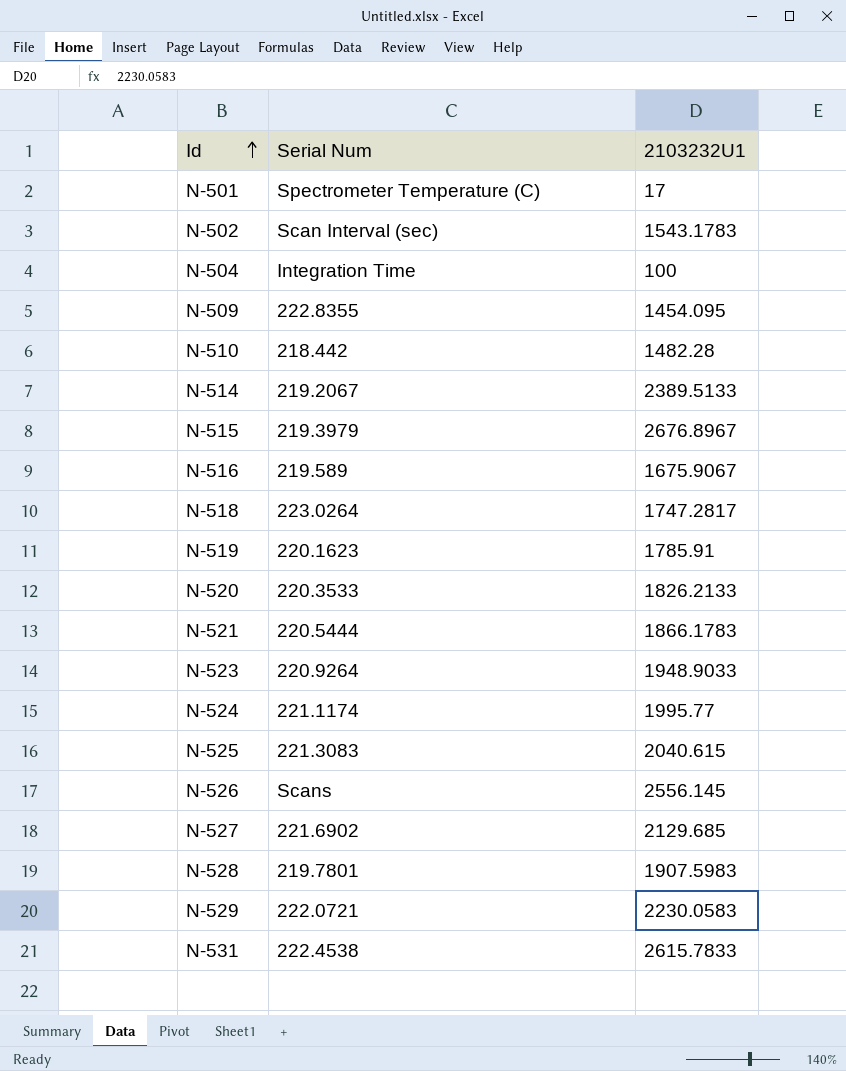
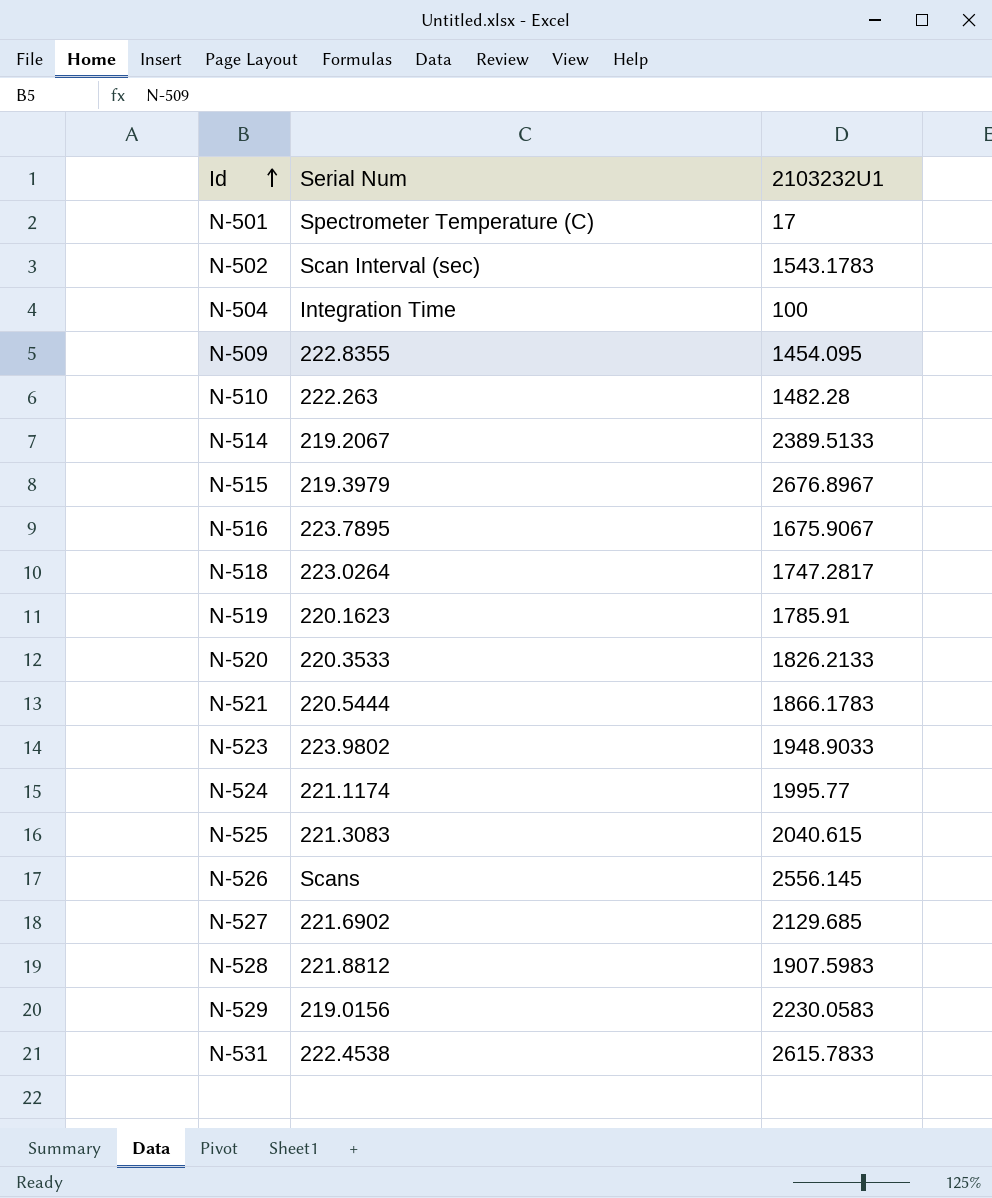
N-510 | Serial Num: 218.442 -> 222.263
N-516 | Serial Num: 219.589 -> 223.7895
N-523 | Serial Num: 220.9264 -> 223.9802
N-528 | Serial Num: 219.7801 -> 221.8812
N-529 | Serial Num: 222.0721 -> 219.0156

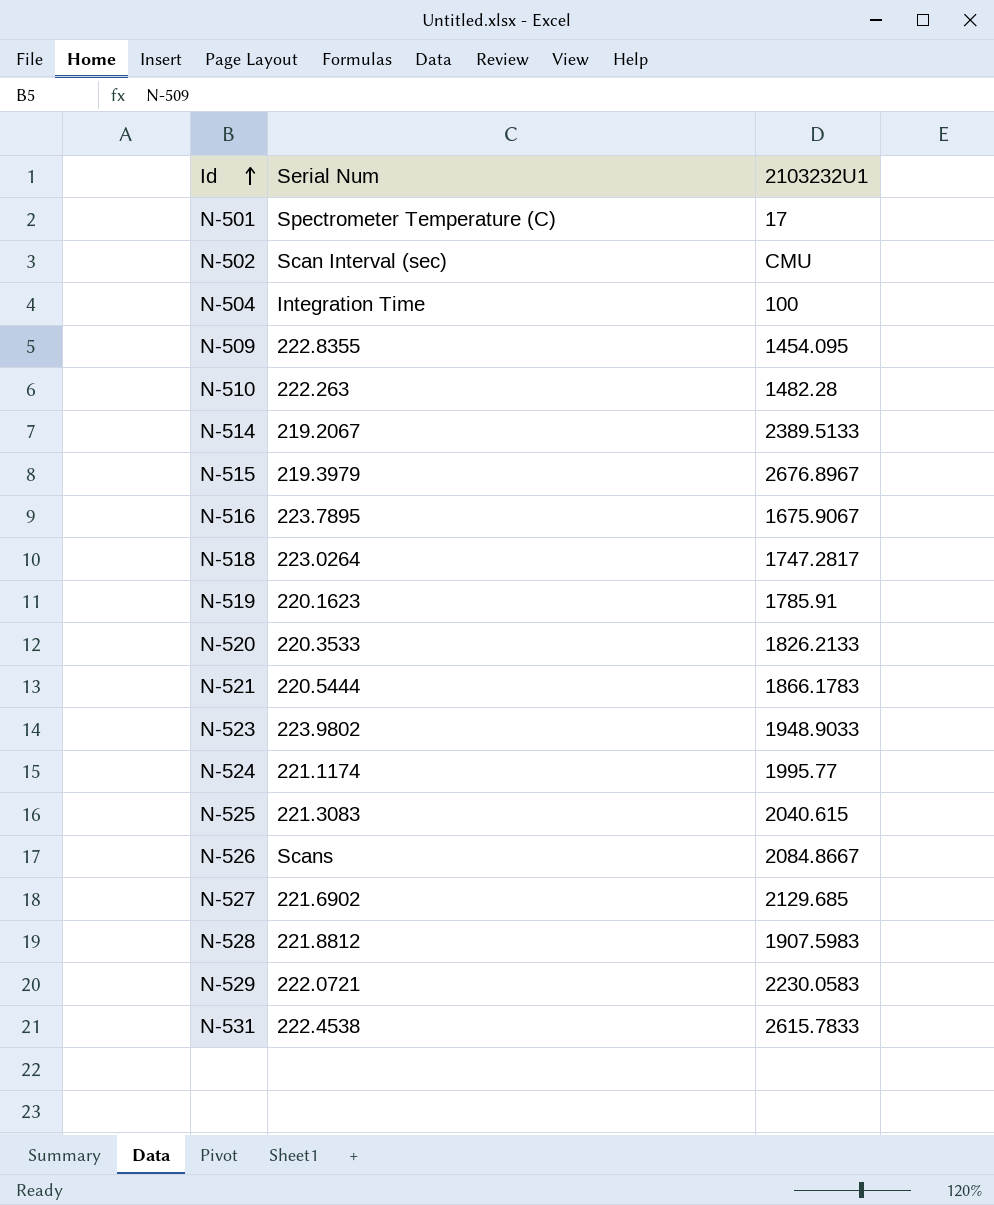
N-502 | 2103232U1: 1543.1783 -> CMU
N-526 | 2103232U1: 2556.145 -> 2084.8667
N-529 | Serial Num: 219.0156 -> 222.0721

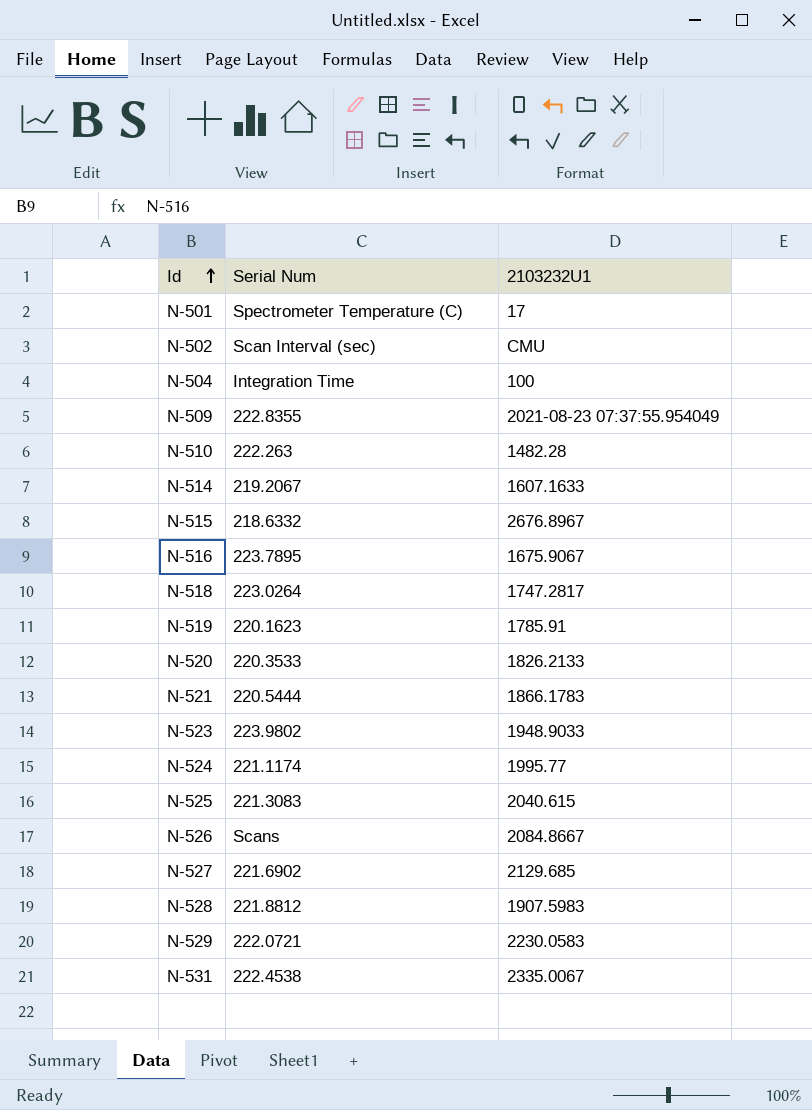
N-509 | 2103232U1: 1454.095 -> 2021-08-23 07:37:55.954049
N-514 | 2103232U1: 2389.5133 -> 1607.1633
N-515 | Serial Num: 219.3979 -> 218.6332
N-531 | 2103232U1: 2615.7833 -> 2335.0067

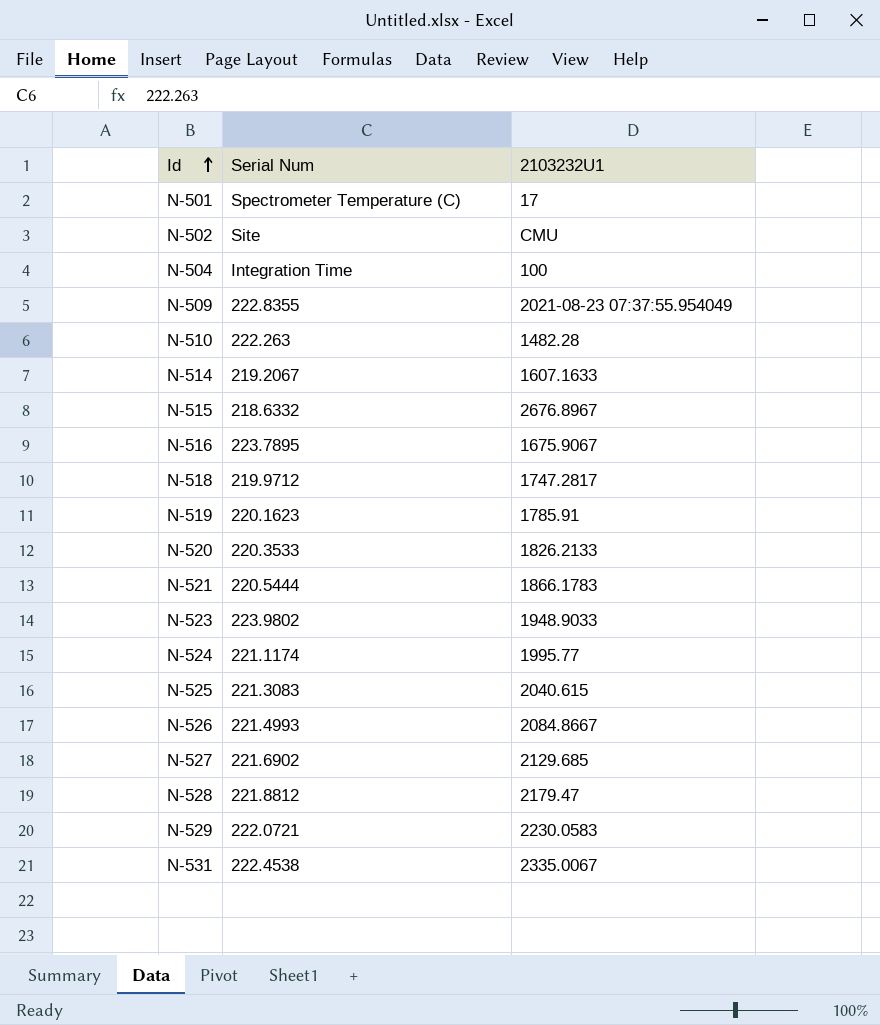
N-502 | Serial Num: Scan Interval (sec) -> Site
N-518 | Serial Num: 223.0264 -> 219.9712
N-526 | Serial Num: Scans -> 221.4993
N-528 | 2103232U1: 1907.5983 -> 2179.47

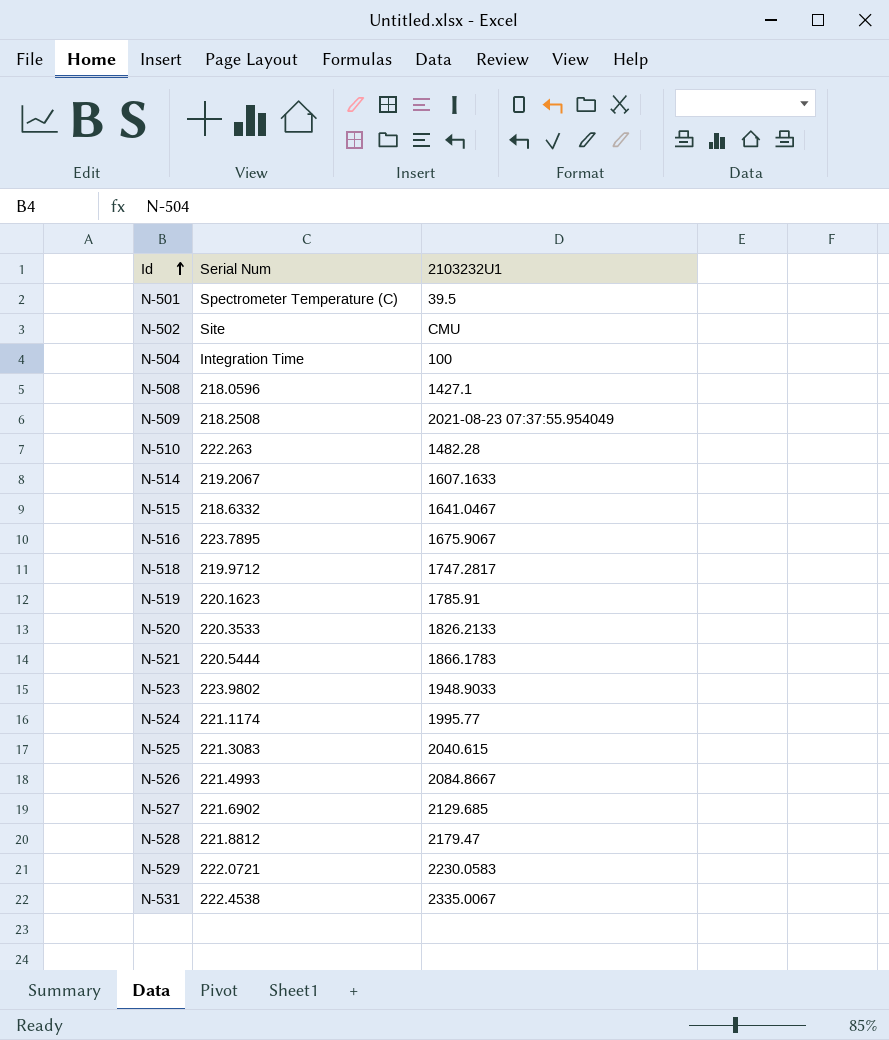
N-501 | 2103232U1: 17 -> 39.5
row N-508: none -> 218.0596 | 1427.1
N-509 | Serial Num: 222.8355 -> 218.2508
N-515 | 2103232U1: 2676.8967 -> 1641.0467

